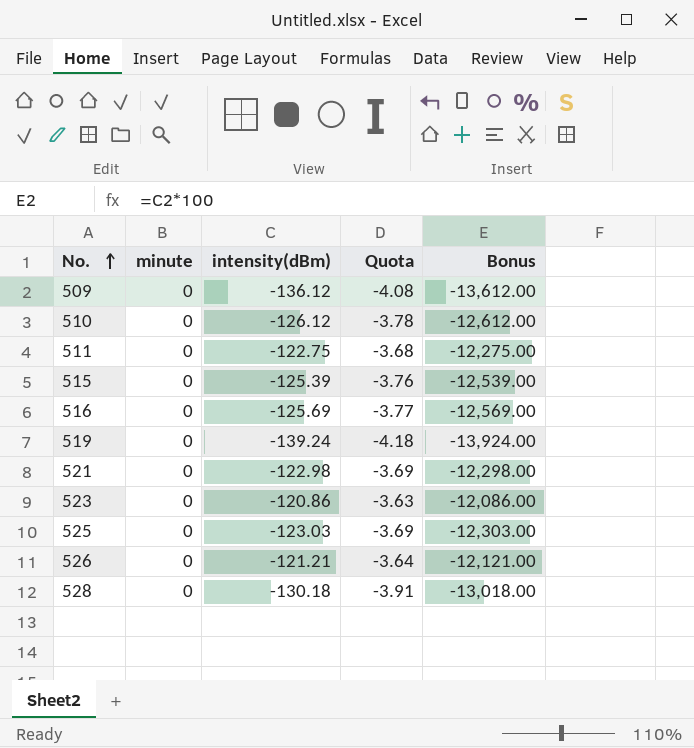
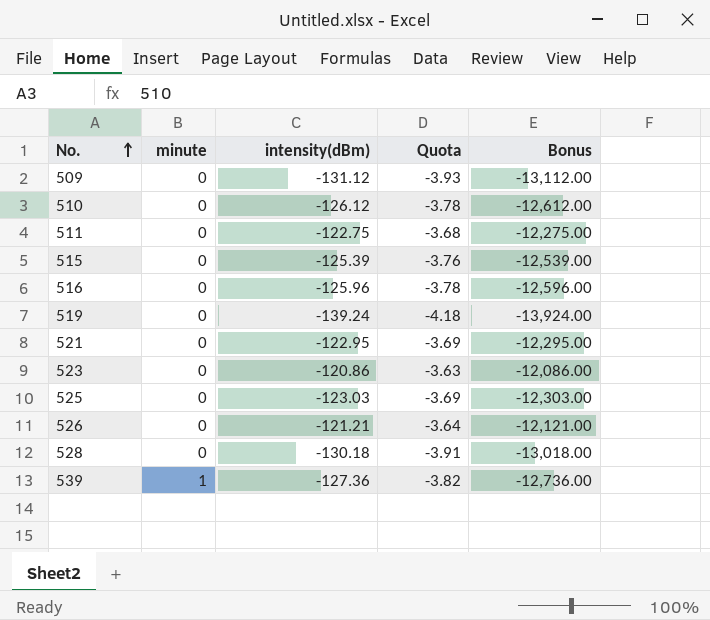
509 | intensity(dBm): -136.12 -> -131.12
509 | Quota: -4.08 -> -3.93
509 | Bonus: -13,612.00 -> -13,112.00
516 | intensity(dBm): -125.69 -> -125.96
516 | Quota: -3.77 -> -3.78
516 | Bonus: -12,569.00 -> -12,596.00
521 | intensity(dBm): -122.98 -> -122.95
521 | Bonus: -12,298.00 -> -12,295.00
row 539: none -> 1 | -127.36 | -3.82 | -12,736.00

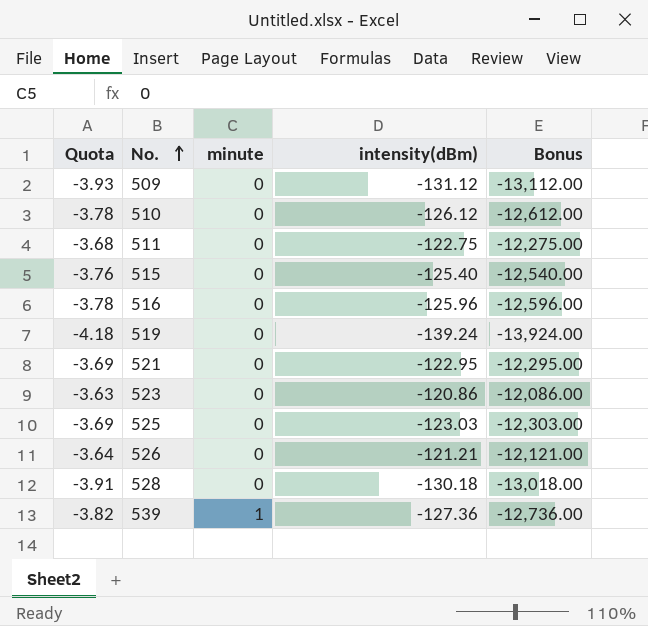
column Quota | position: 4 -> 1
515 | intensity(dBm): -125.39 -> -125.40
515 | Bonus: -12,539.00 -> -12,540.00

